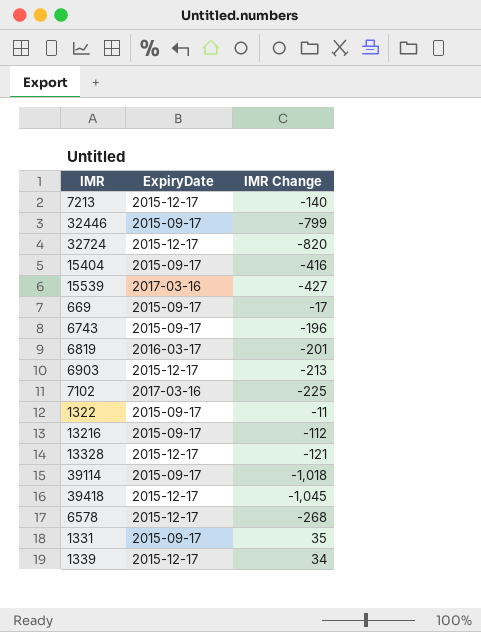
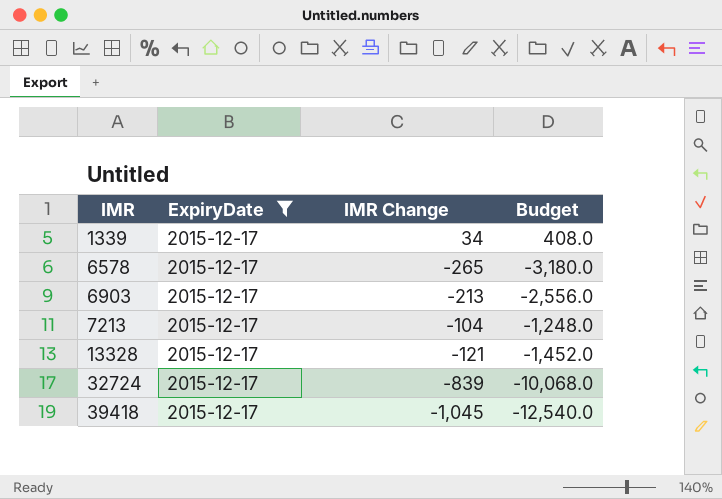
filter: none -> ExpiryDate = 2015-12-17
row order: none -> IMR ascending
column Budget | formula: none -> [IMR Change] * 12
6578 | IMR Change: -268 -> -265
7213 | IMR Change: -140 -> -104
32724 | IMR Change: -820 -> -839

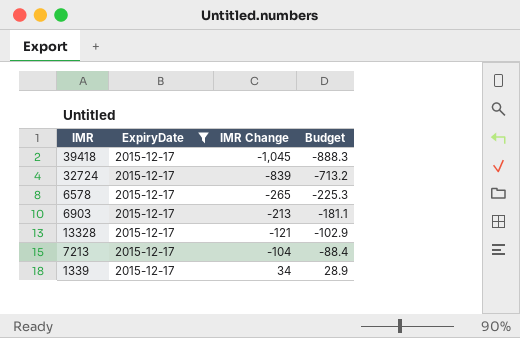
row order: IMR ascending -> IMR Change ascending
column Budget | formula: [IMR Change] * 12 -> [IMR Change] * 0.85

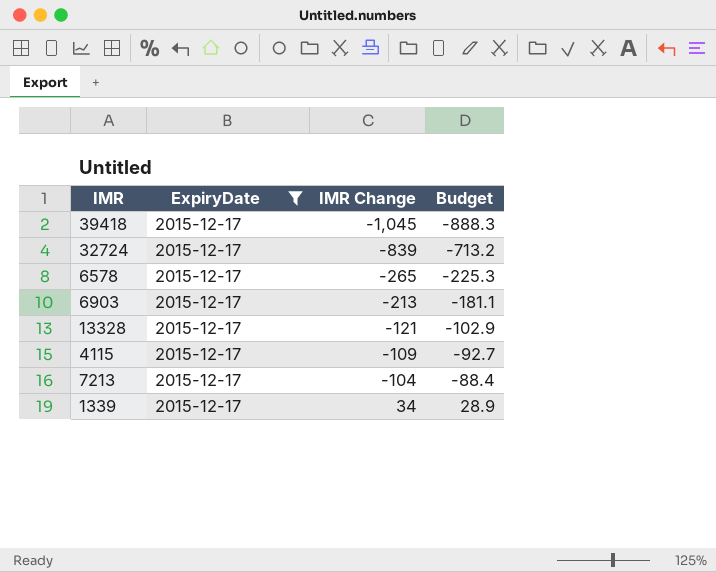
row 4115: none -> 2015-12-17 | -109 | -92.7

